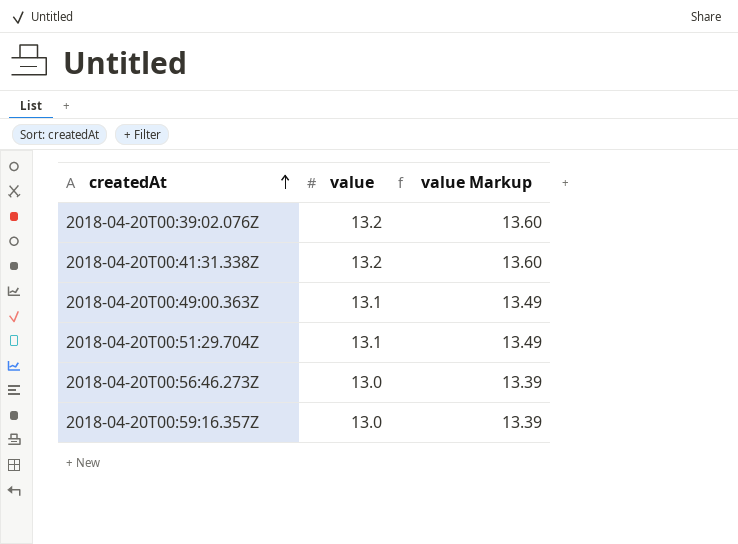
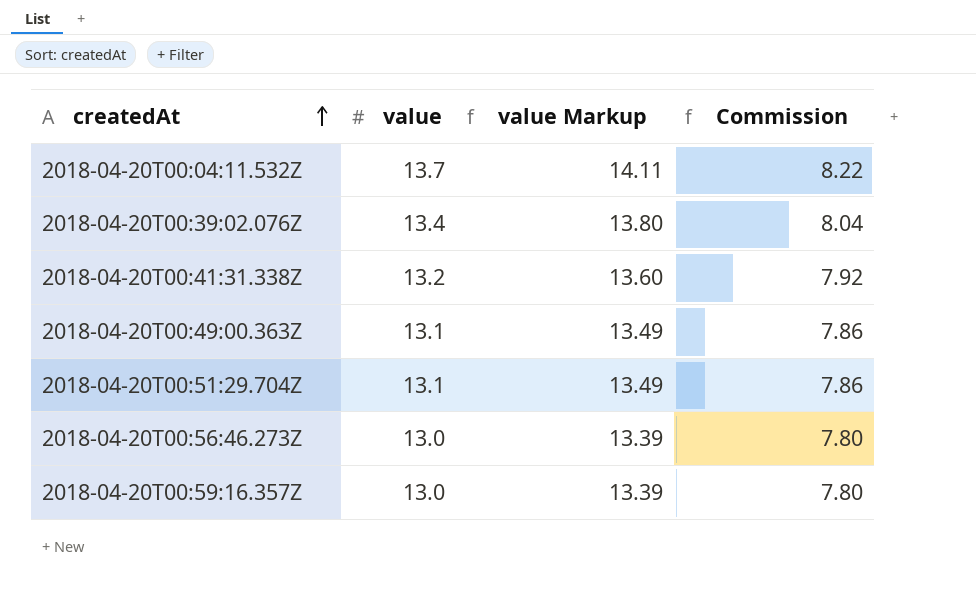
column Commission | formula: none -> [value] * 0.6
row 2018-04-20T00:04:11.532Z: none -> 13.7 | 14.11 | 8.22
2018-04-20T00:39:02.076Z | value: 13.2 -> 13.4
2018-04-20T00:39:02.076Z | value Markup: 13.60 -> 13.80

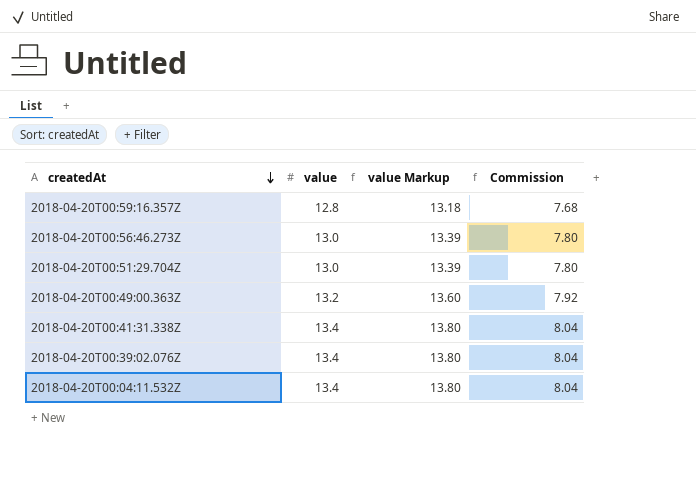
row order: createdAt ascending -> createdAt descending
2018-04-20T00:59:16.357Z | value: 13.0 -> 12.8
2018-04-20T00:59:16.357Z | value Markup: 13.39 -> 13.18
2018-04-20T00:59:16.357Z | Commission: 7.80 -> 7.68
2018-04-20T00:51:29.704Z | value: 13.1 -> 13.0
2018-04-20T00:51:29.704Z | value Markup: 13.49 -> 13.39
2018-04-20T00:51:29.704Z | Commission: 7.86 -> 7.80
2018-04-20T00:49:00.363Z | value: 13.1 -> 13.2
2018-04-20T00:49:00.363Z | value Markup: 13.49 -> 13.60
2018-04-20T00:49:00.363Z | Commission: 7.86 -> 7.92
2018-04-20T00:41:31.338Z | value: 13.2 -> 13.4
2018-04-20T00:41:31.338Z | value Markup: 13.60 -> 13.80
2018-04-20T00:41:31.338Z | Commission: 7.92 -> 8.04
2018-04-20T00:04:11.532Z | value: 13.7 -> 13.4
2018-04-20T00:04:11.532Z | value Markup: 14.11 -> 13.80
2018-04-20T00:04:11.532Z | Commission: 8.22 -> 8.04

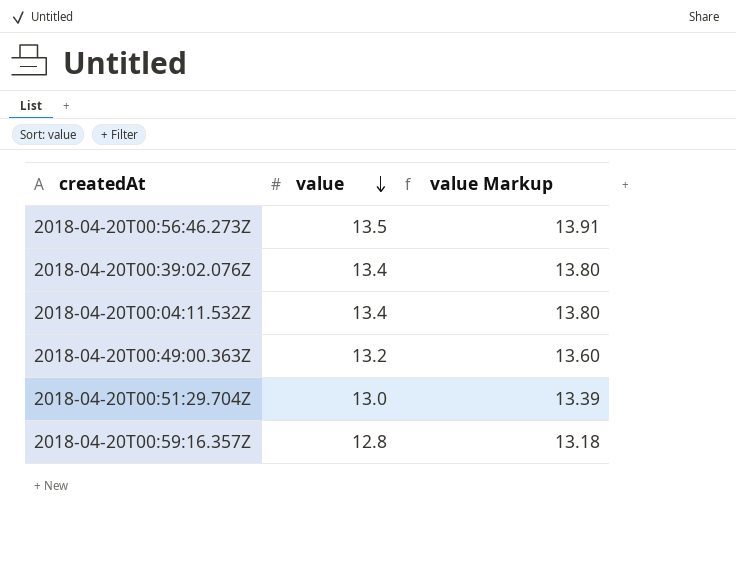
row order: createdAt descending -> value descending
column Commission | formula: [value] * 0.6 -> none
row 2018-04-20T00:41:31.338Z: 13.4 | 13.80 | 8.04 -> none
2018-04-20T00:56:46.273Z | value: 13.0 -> 13.5
2018-04-20T00:56:46.273Z | value Markup: 13.39 -> 13.91

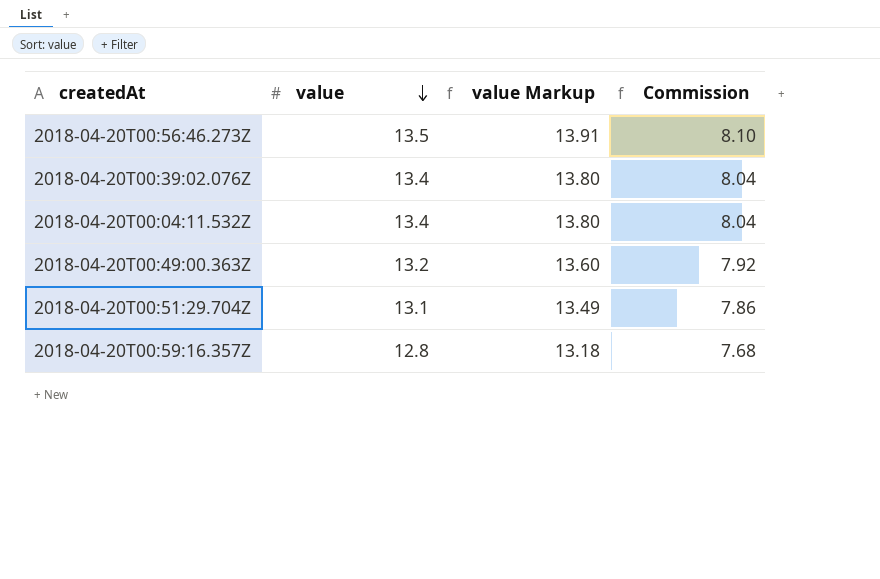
column Commission | formula: none -> [value] * 0.6
2018-04-20T00:51:29.704Z | value: 13.0 -> 13.1
2018-04-20T00:51:29.704Z | value Markup: 13.39 -> 13.49

